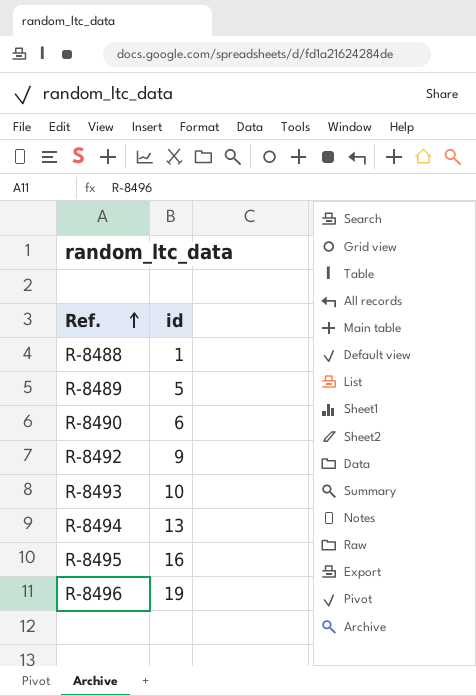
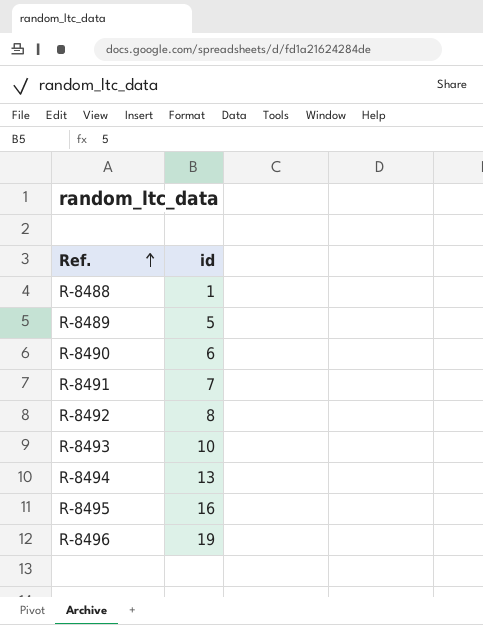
row R-8491: none -> 7
R-8492 | id: 9 -> 8

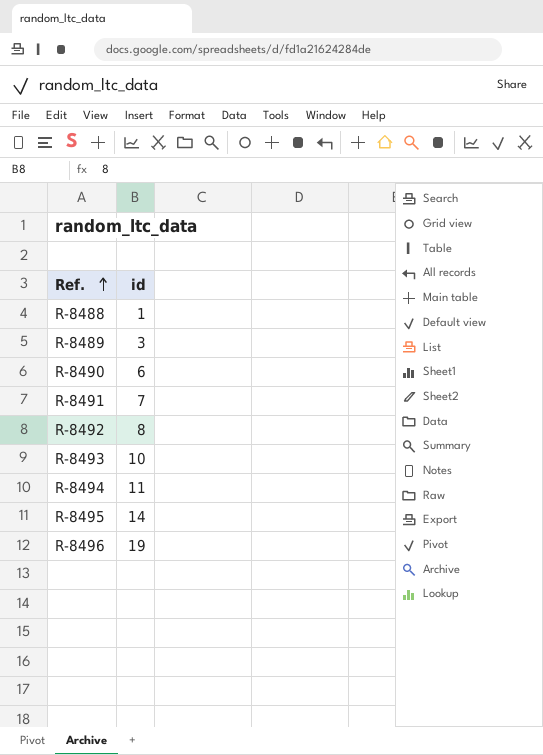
R-8489 | id: 5 -> 3
R-8494 | id: 13 -> 11
R-8495 | id: 16 -> 14

